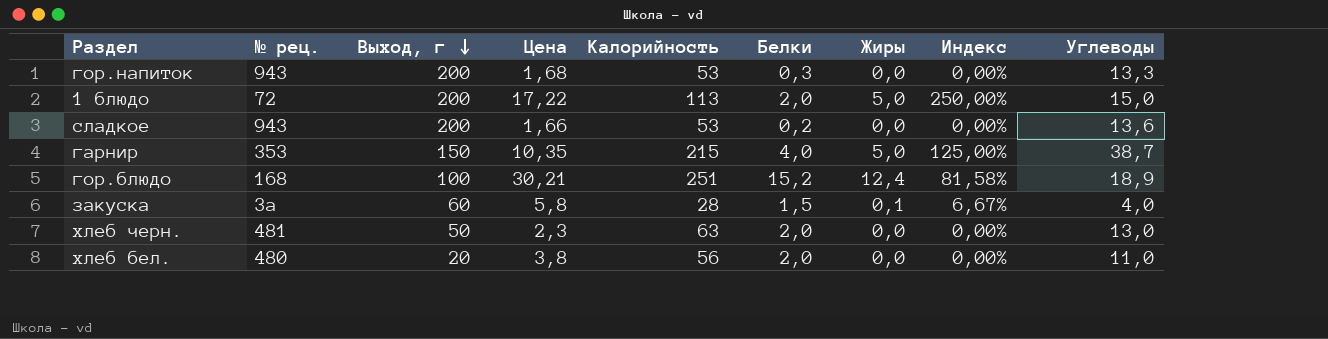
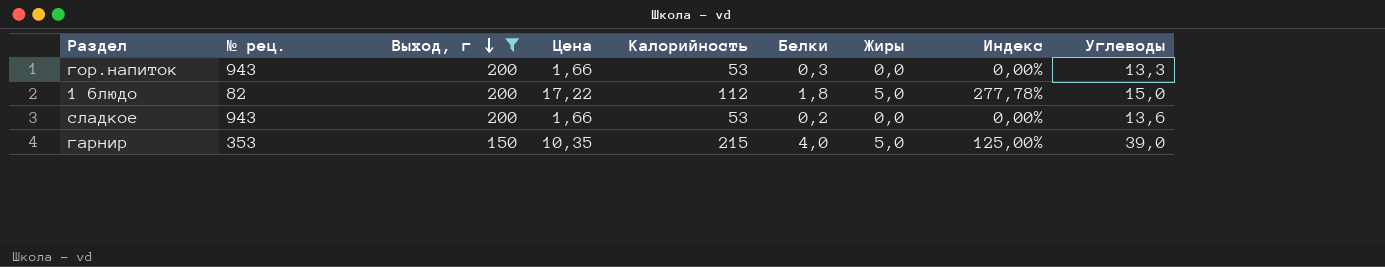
filter: none -> Выход, г >= 150
гор.напиток | Цена: 1,68 -> 1,66
1 блюдо | № рец.: 72 -> 82
1 блюдо | Калорийность: 113 -> 112
1 блюдо | Белки: 2,0 -> 1,8
1 блюдо | Индекс: 250,00% -> 277,78%
гарнир | Углеводы: 38,7 -> 39,0

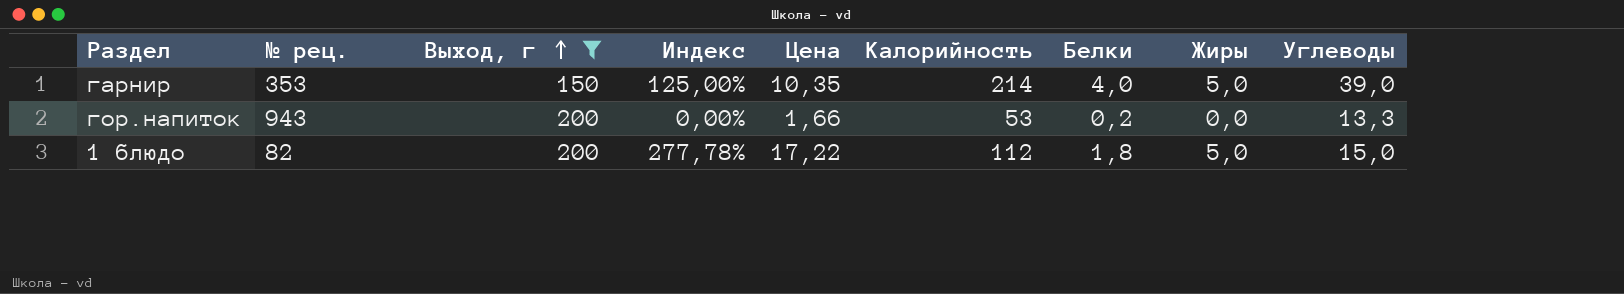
row order: Выход, г descending -> Выход, г ascending
column Индекс | position: 8 -> 4
row сладкое: 943 | 200 | 1,66 | 53 | 0,2 | 0,0 | 0,00% | 13,6 -> none
гарнир | Калорийность: 215 -> 214
гор.напиток | Белки: 0,3 -> 0,2

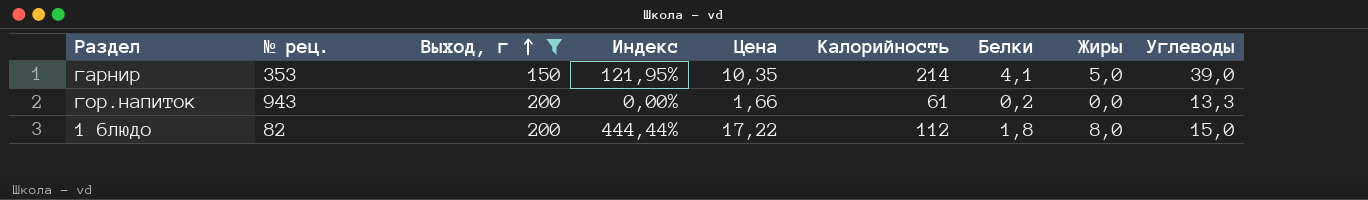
гарнир | Индекс: 125,00% -> 121,95%
гарнир | Белки: 4,0 -> 4,1
гор.напиток | Калорийность: 53 -> 61
1 блюдо | Индекс: 277,78% -> 444,44%
1 блюдо | Жиры: 5,0 -> 8,0

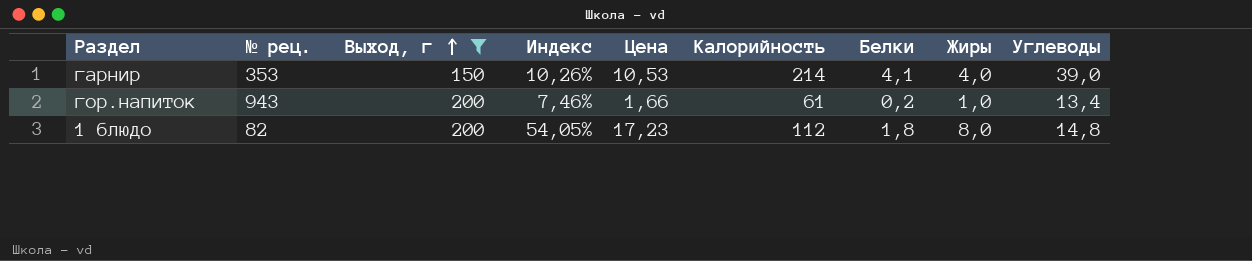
column Индекс | formula: [Жиры] / [Белки] -> [Жиры] / [Углеводы]
гарнир | Цена: 10,35 -> 10,53
гарнир | Жиры: 5,0 -> 4,0
гор.напиток | Жиры: 0,0 -> 1,0
гор.напиток | Углеводы: 13,3 -> 13,4
1 блюдо | Цена: 17,22 -> 17,23
1 блюдо | Углеводы: 15,0 -> 14,8

